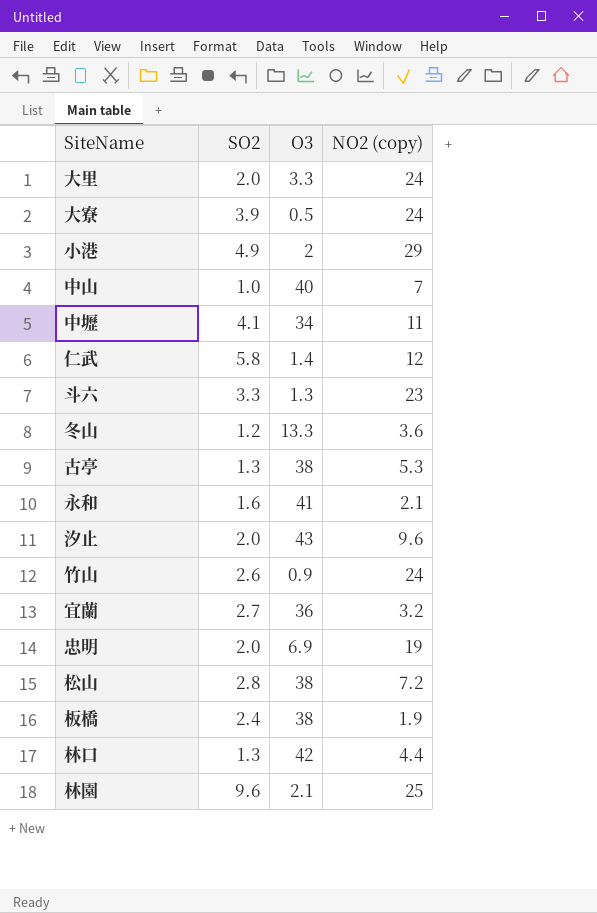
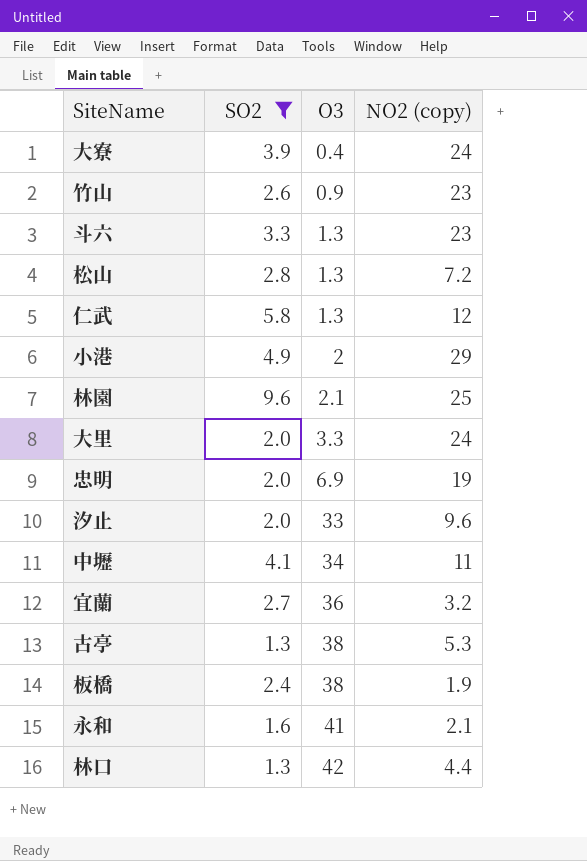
filter: none -> SO2 >= 1.3
row order: none -> O3 ascending
大寮 | O3: 0.5 -> 0.4
竹山 | NO2 (copy): 24 -> 23
松山 | O3: 38 -> 1.3
仁武 | O3: 1.4 -> 1.3
汐止 | O3: 43 -> 33

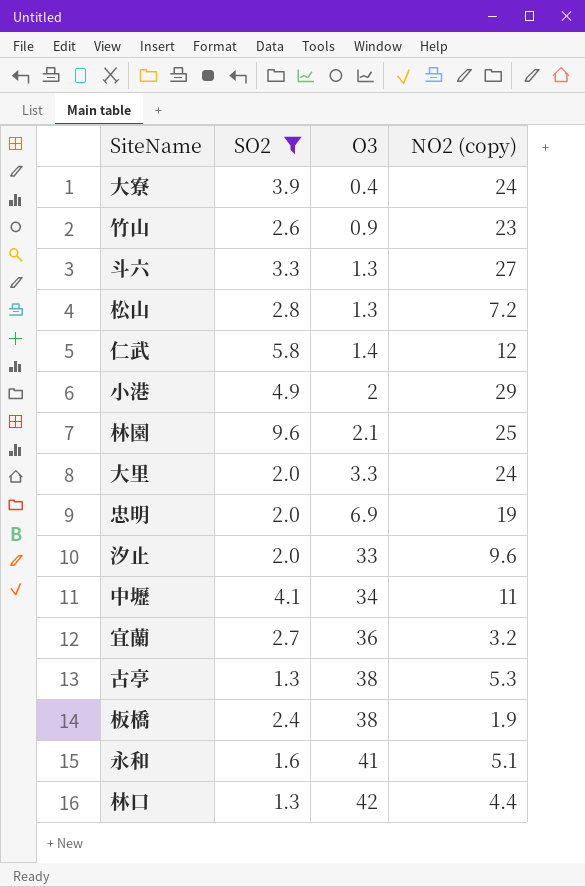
斗六 | NO2 (copy): 23 -> 27
仁武 | O3: 1.3 -> 1.4
永和 | NO2 (copy): 2.1 -> 5.1

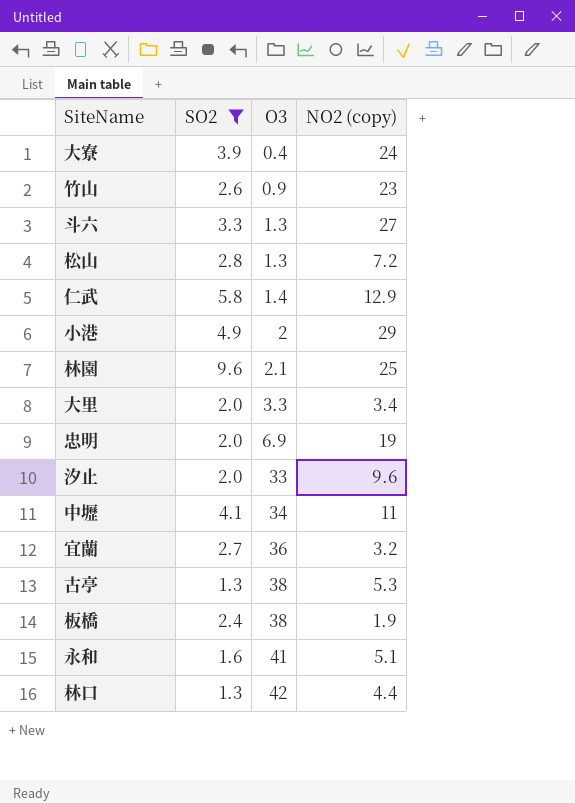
仁武 | NO2 (copy): 12 -> 12.9
大里 | NO2 (copy): 24 -> 3.4

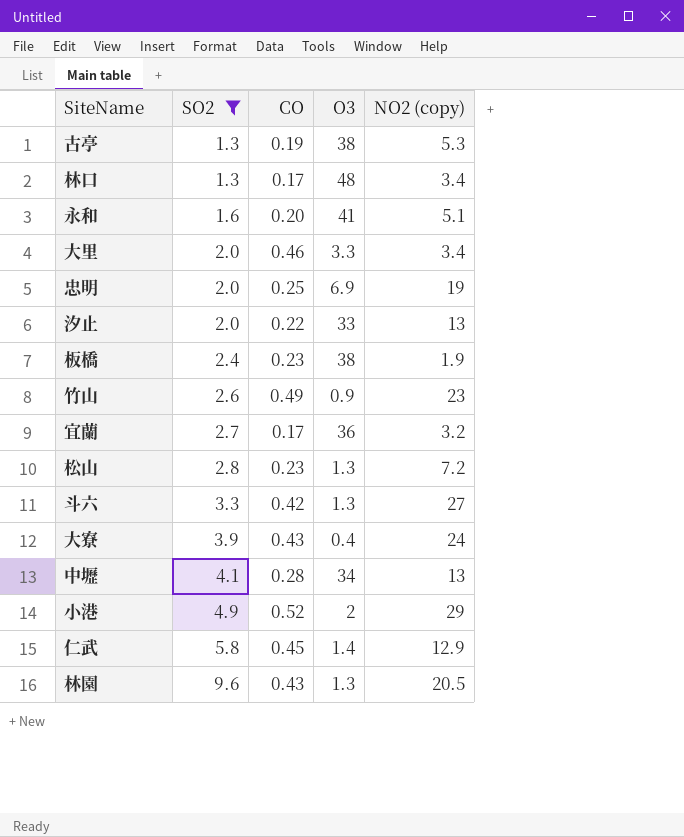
row order: O3 ascending -> SO2 ascending
column CO | position: none -> 3
林口 | O3: 42 -> 48
林口 | NO2 (copy): 4.4 -> 3.4
汐止 | NO2 (copy): 9.6 -> 13
中壢 | NO2 (copy): 11 -> 13
林園 | O3: 2.1 -> 1.3
林園 | NO2 (copy): 25 -> 20.5

